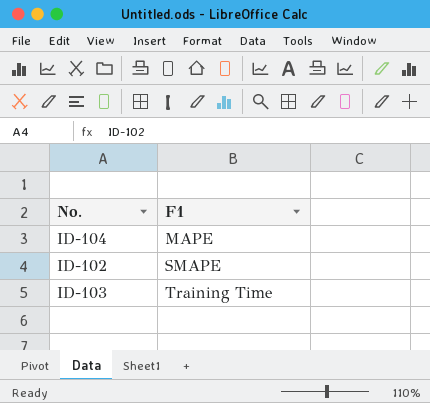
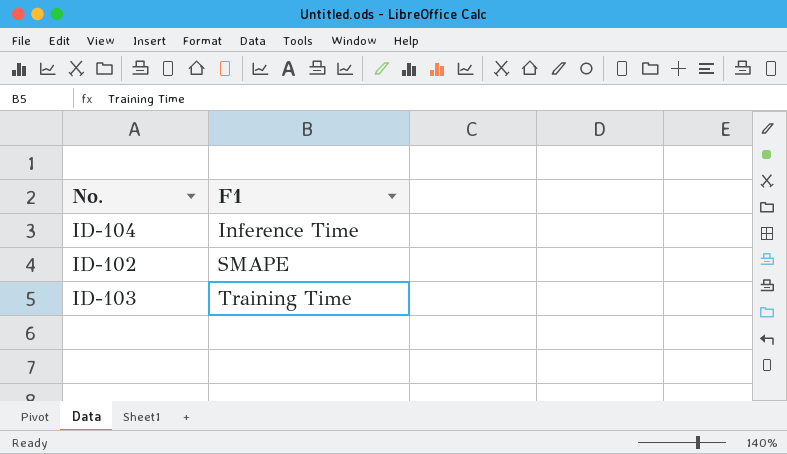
ID-104 | F1: MAPE -> Inference Time

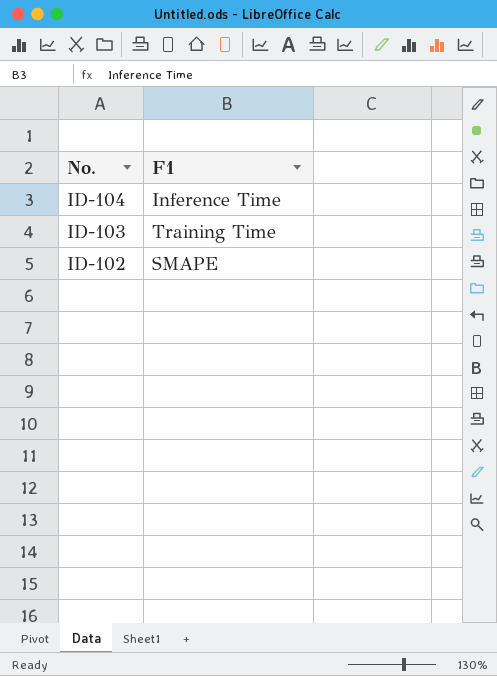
row order: F1 ascending -> No. descending

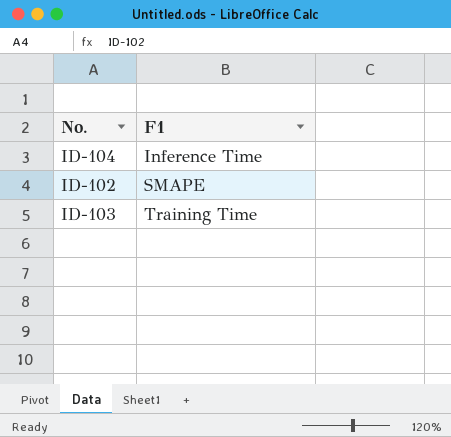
row order: No. descending -> F1 ascending

